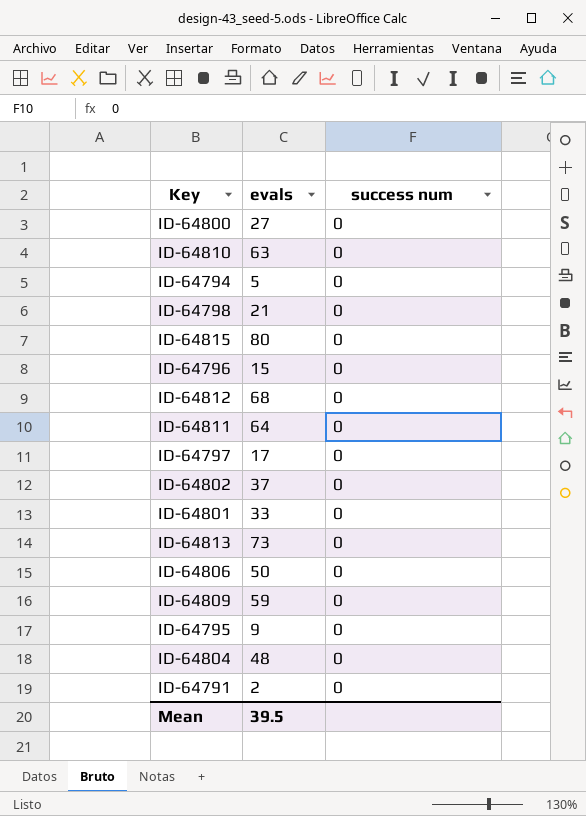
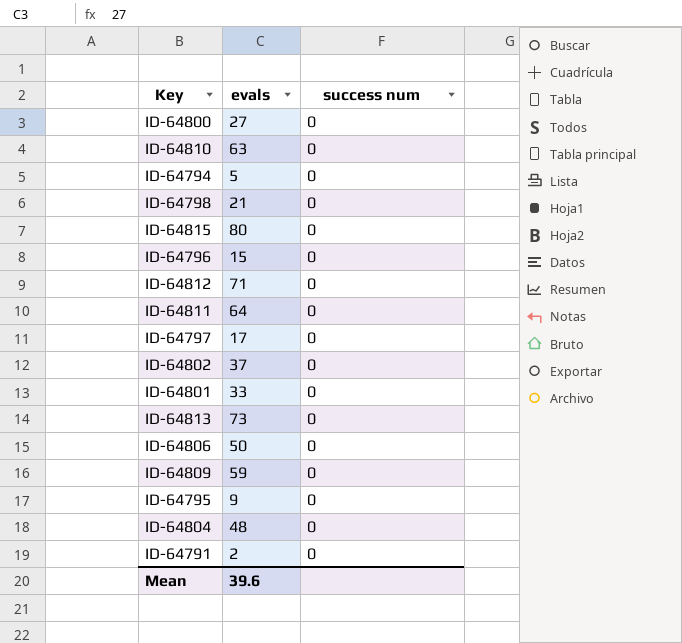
ID-64812 | evals: 68 -> 71
Mean | evals: 39.5 -> 39.6

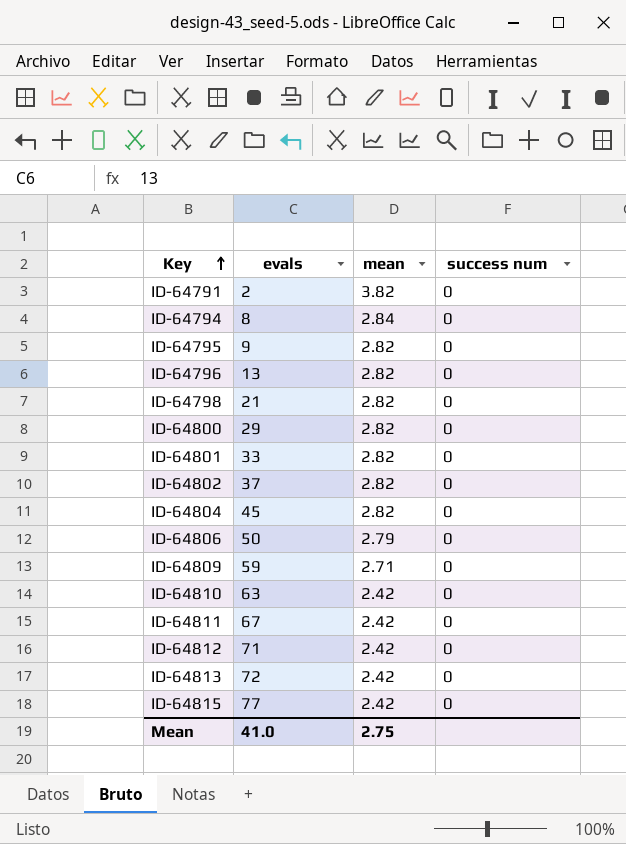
row order: none -> Key ascending
column mean | position: none -> 3
row ID-64797: 17 | 0 -> none
ID-64794 | evals: 5 -> 8
ID-64796 | evals: 15 -> 13
ID-64800 | evals: 27 -> 29
ID-64804 | evals: 48 -> 45
ID-64811 | evals: 64 -> 67
ID-64813 | evals: 73 -> 72
ID-64815 | evals: 80 -> 77
Mean | evals: 39.6 -> 41.0

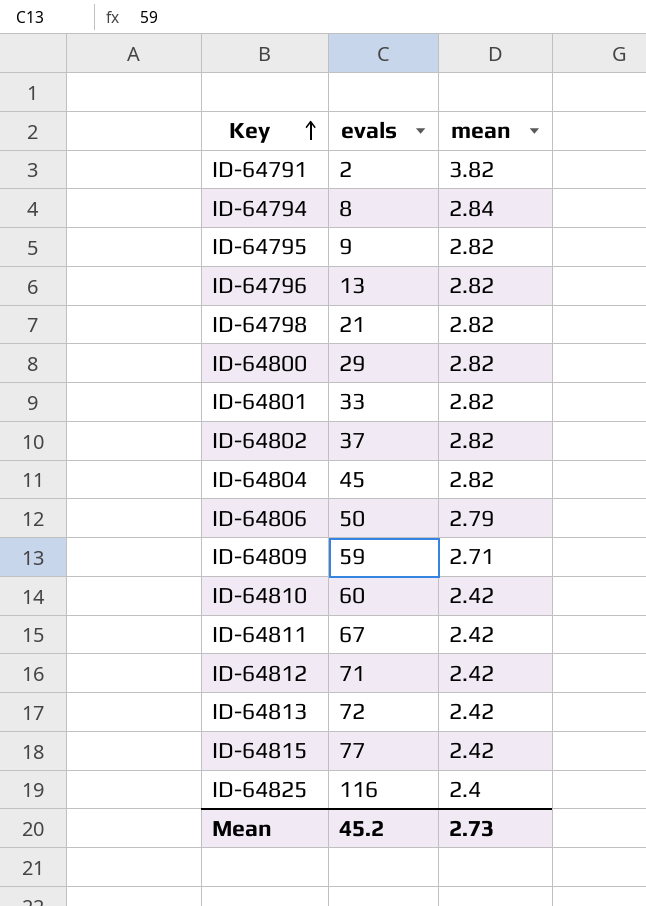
column success num | position: 4 -> none
ID-64810 | evals: 63 -> 60
row ID-64825: none -> 116 | 2.4
Mean | evals: 41.0 -> 45.2
Mean | mean: 2.75 -> 2.73

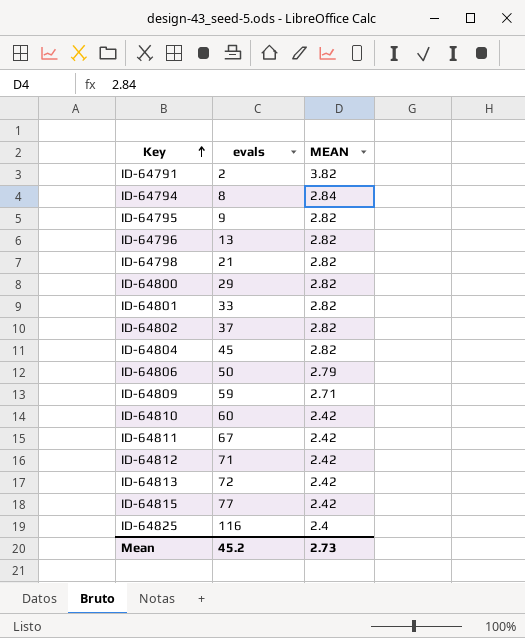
column name: mean -> MEAN

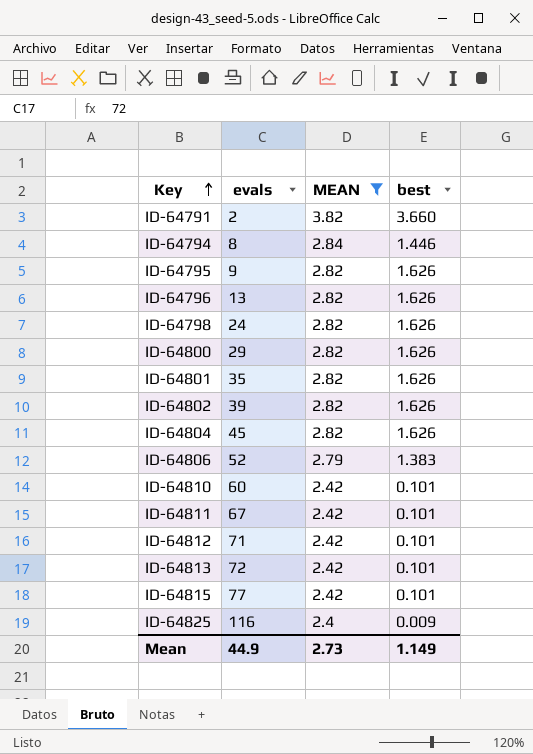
filter: none -> MEAN != 2.71
column best | position: none -> 4
ID-64798 | evals: 21 -> 24
ID-64801 | evals: 33 -> 35
ID-64802 | evals: 37 -> 39
ID-64806 | evals: 50 -> 52
Mean | evals: 45.2 -> 44.9

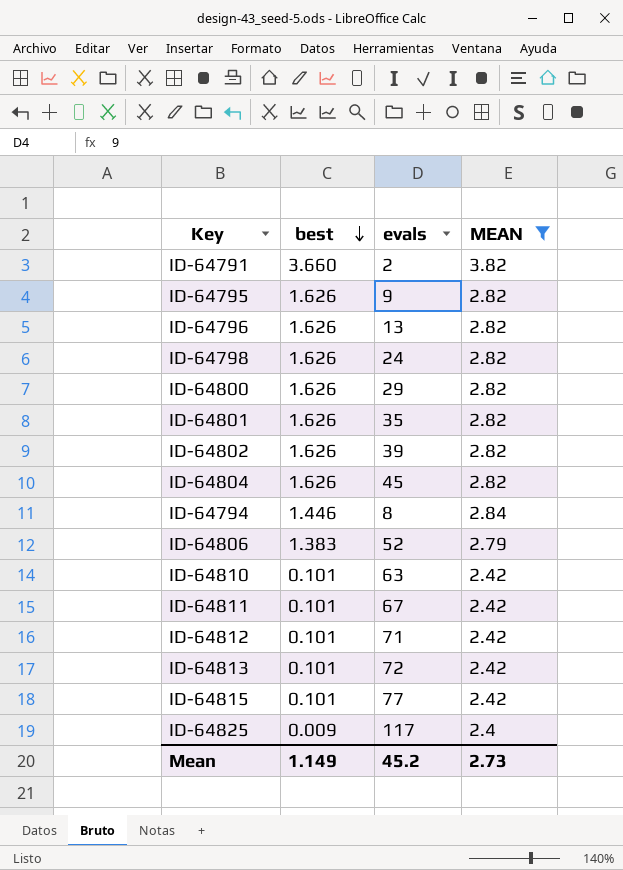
row order: Key ascending -> best descending
column best | position: 4 -> 2
ID-64810 | evals: 60 -> 63
ID-64825 | evals: 116 -> 117
Mean | evals: 44.9 -> 45.2

